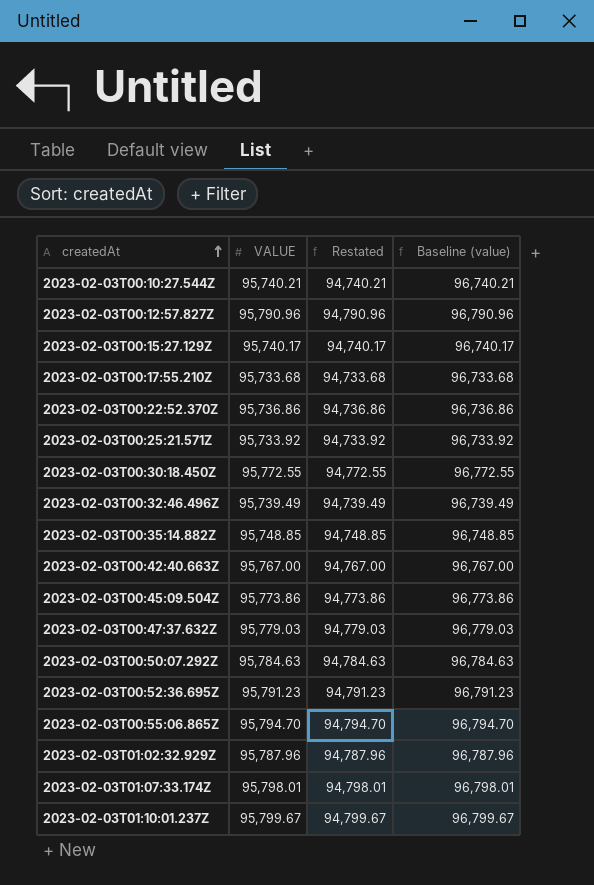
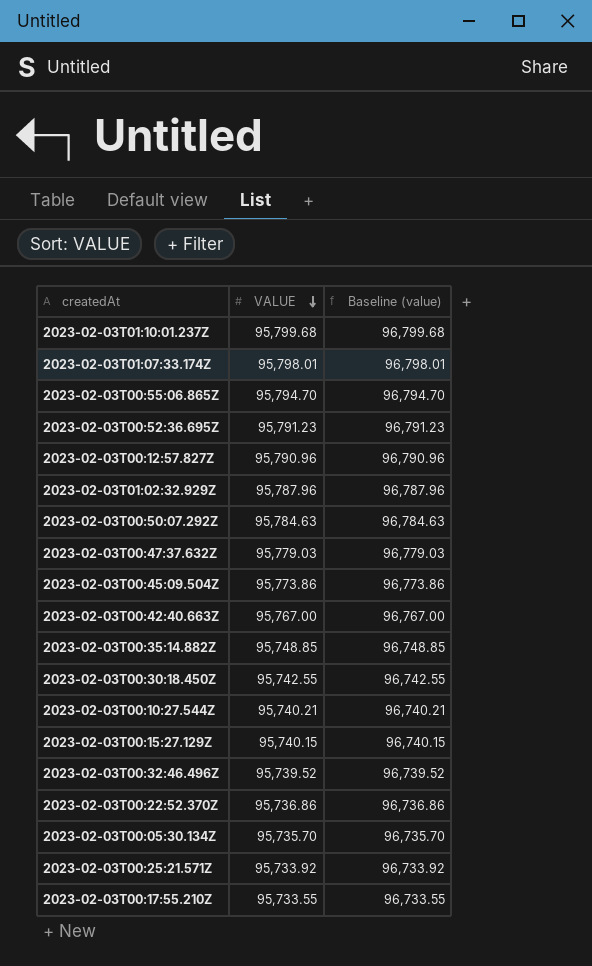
row order: createdAt ascending -> VALUE descending
column Restated | formula: [VALUE] - 1000 -> none
2023-02-03T01:10:01.237Z | VALUE: 95,799.67 -> 95,799.68
2023-02-03T01:10:01.237Z | Baseline (value): 96,799.67 -> 96,799.68
2023-02-03T00:30:18.450Z | VALUE: 95,772.55 -> 95,742.55
2023-02-03T00:30:18.450Z | Baseline (value): 96,772.55 -> 96,742.55
2023-02-03T00:15:27.129Z | VALUE: 95,740.17 -> 95,740.15
2023-02-03T00:15:27.129Z | Baseline (value): 96,740.17 -> 96,740.15
2023-02-03T00:32:46.496Z | VALUE: 95,739.49 -> 95,739.52
2023-02-03T00:32:46.496Z | Baseline (value): 96,739.49 -> 96,739.52
row 2023-02-03T00:05:30.134Z: none -> 95,735.70 | 96,735.70
2023-02-03T00:17:55.210Z | VALUE: 95,733.68 -> 95,733.55
2023-02-03T00:17:55.210Z | Baseline (value): 96,733.68 -> 96,733.55

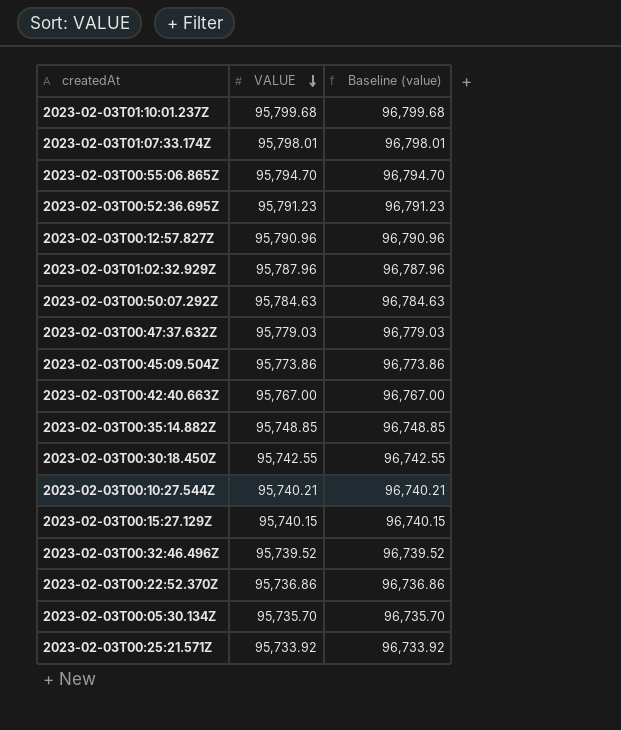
row 2023-02-03T00:17:55.210Z: 95,733.55 | 96,733.55 -> none

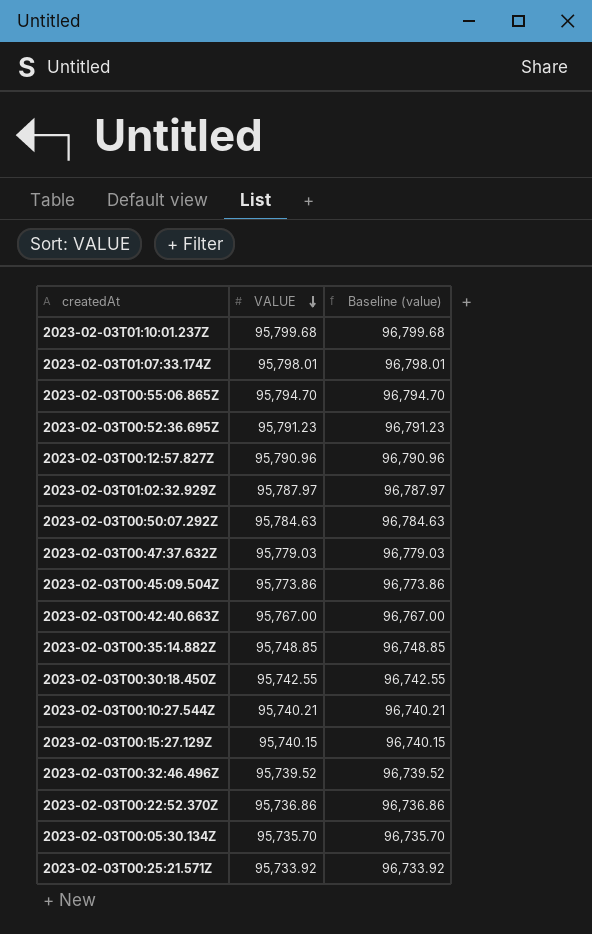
2023-02-03T01:02:32.929Z | VALUE: 95,787.96 -> 95,787.97
2023-02-03T01:02:32.929Z | Baseline (value): 96,787.96 -> 96,787.97

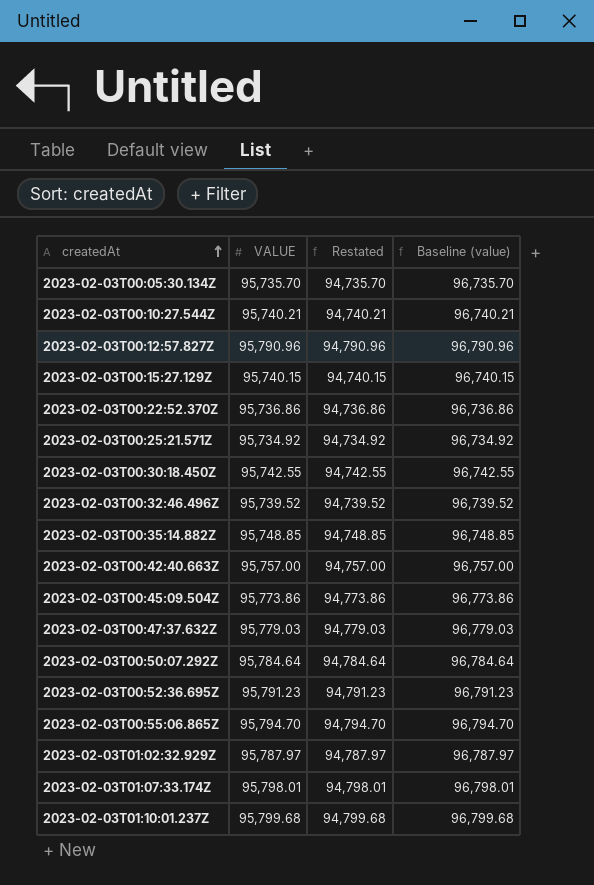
row order: VALUE descending -> createdAt ascending
column Restated | formula: none -> [VALUE] - 1000
2023-02-03T00:25:21.571Z | VALUE: 95,733.92 -> 95,734.92
2023-02-03T00:25:21.571Z | Baseline (value): 96,733.92 -> 96,734.92
2023-02-03T00:42:40.663Z | VALUE: 95,767.00 -> 95,757.00
2023-02-03T00:42:40.663Z | Baseline (value): 96,767.00 -> 96,757.00
2023-02-03T00:50:07.292Z | VALUE: 95,784.63 -> 95,784.64
2023-02-03T00:50:07.292Z | Baseline (value): 96,784.63 -> 96,784.64

